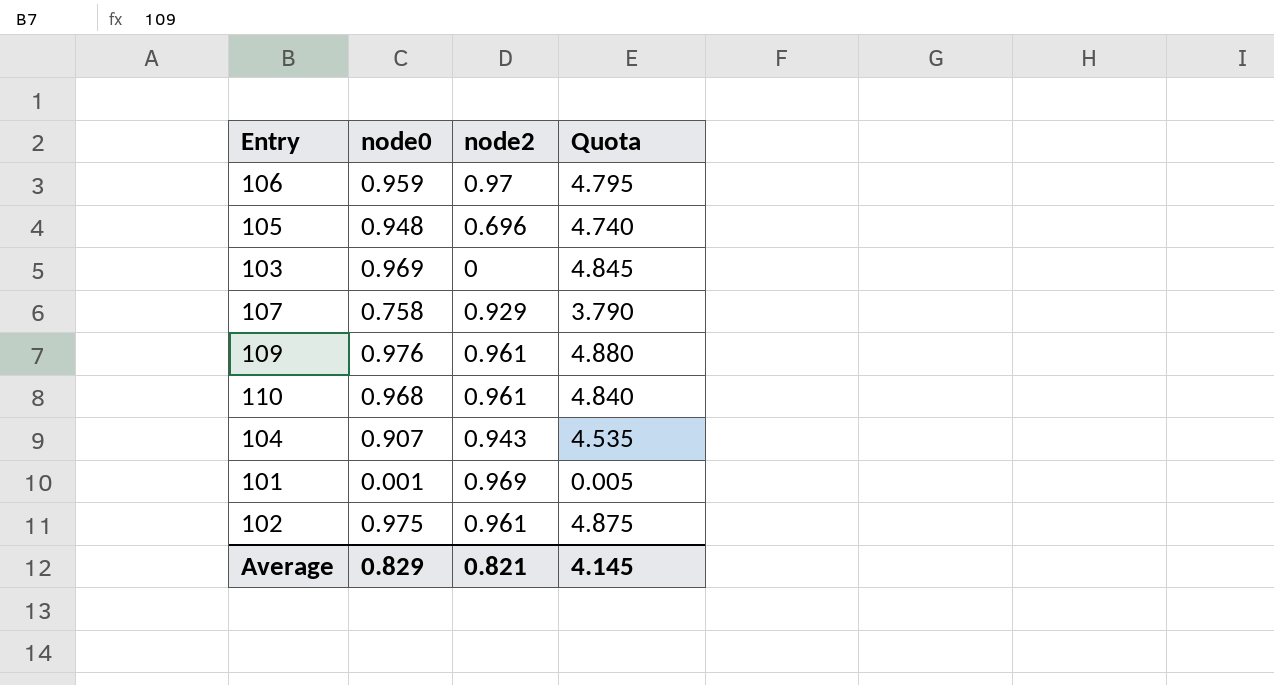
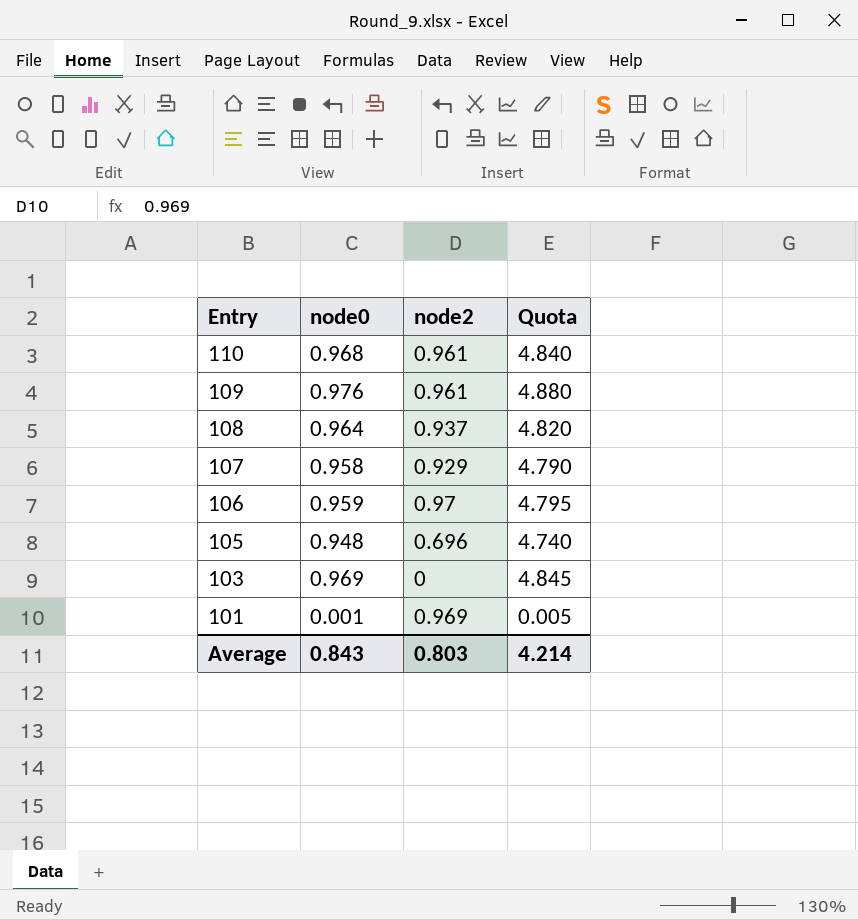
row order: none -> Entry descending
row 104: 0.907 | 0.943 | 4.535 -> none
row 102: 0.975 | 0.961 | 4.875 -> none
row 108: none -> 0.964 | 0.937 | 4.820
107 | node0: 0.758 -> 0.958
107 | Quota: 3.790 -> 4.790
Average | node0: 0.829 -> 0.843
Average | node2: 0.821 -> 0.803
Average | Quota: 4.145 -> 4.214

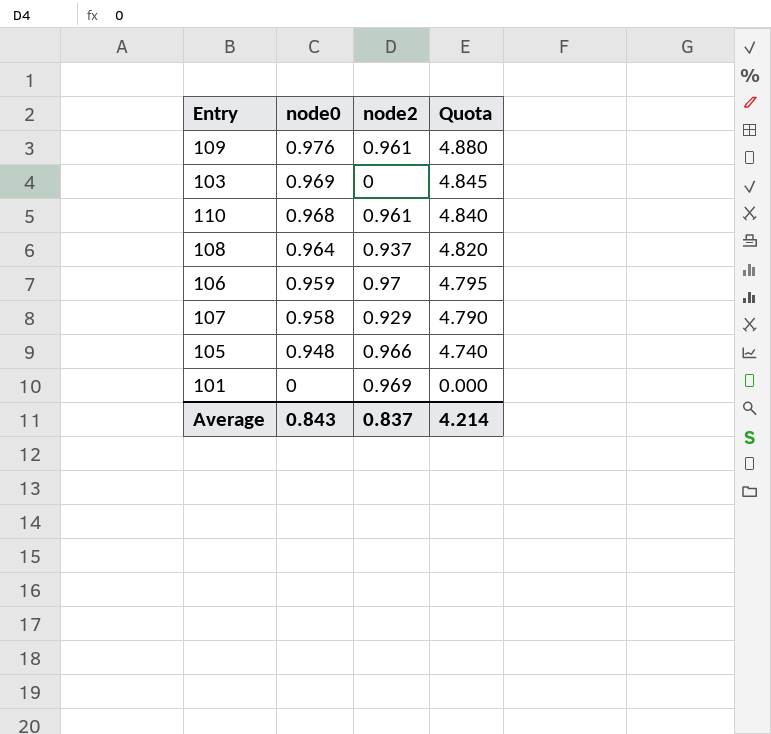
row order: Entry descending -> node0 descending
105 | node2: 0.696 -> 0.966
101 | node0: 0.001 -> 0
101 | Quota: 0.005 -> 0.000
Average | node2: 0.803 -> 0.837

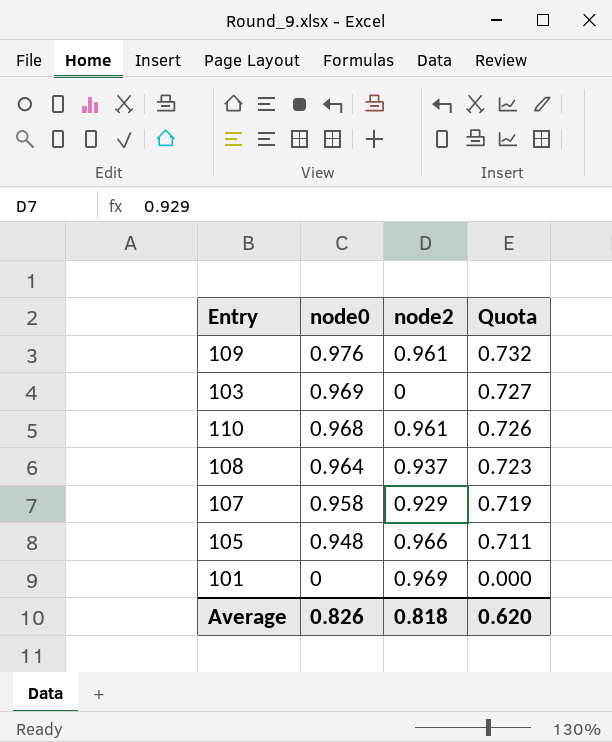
column Quota | formula: [node0] * 5 -> [node0] * 0.75
row 106: 0.959 | 0.97 | 4.795 -> none
Average | node0: 0.843 -> 0.826
Average | node2: 0.837 -> 0.818
Average | Quota: 4.214 -> 0.620

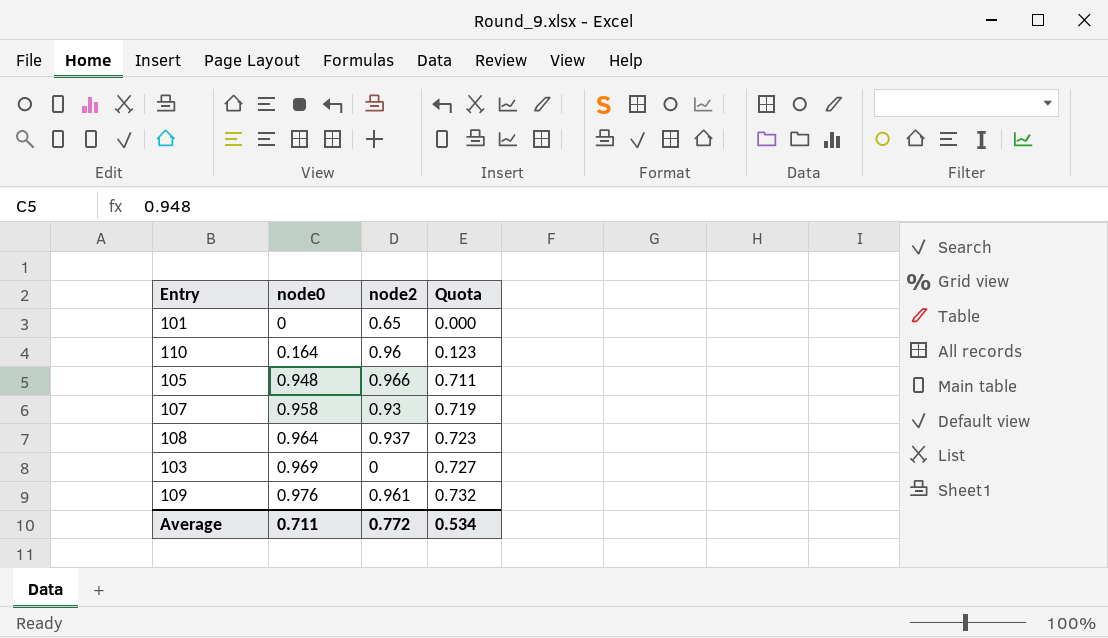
row order: node0 descending -> node0 ascending
101 | node2: 0.969 -> 0.65
110 | node0: 0.968 -> 0.164
110 | node2: 0.961 -> 0.96
110 | Quota: 0.726 -> 0.123
107 | node2: 0.929 -> 0.93
Average | node0: 0.826 -> 0.711
Average | node2: 0.818 -> 0.772
Average | Quota: 0.620 -> 0.534

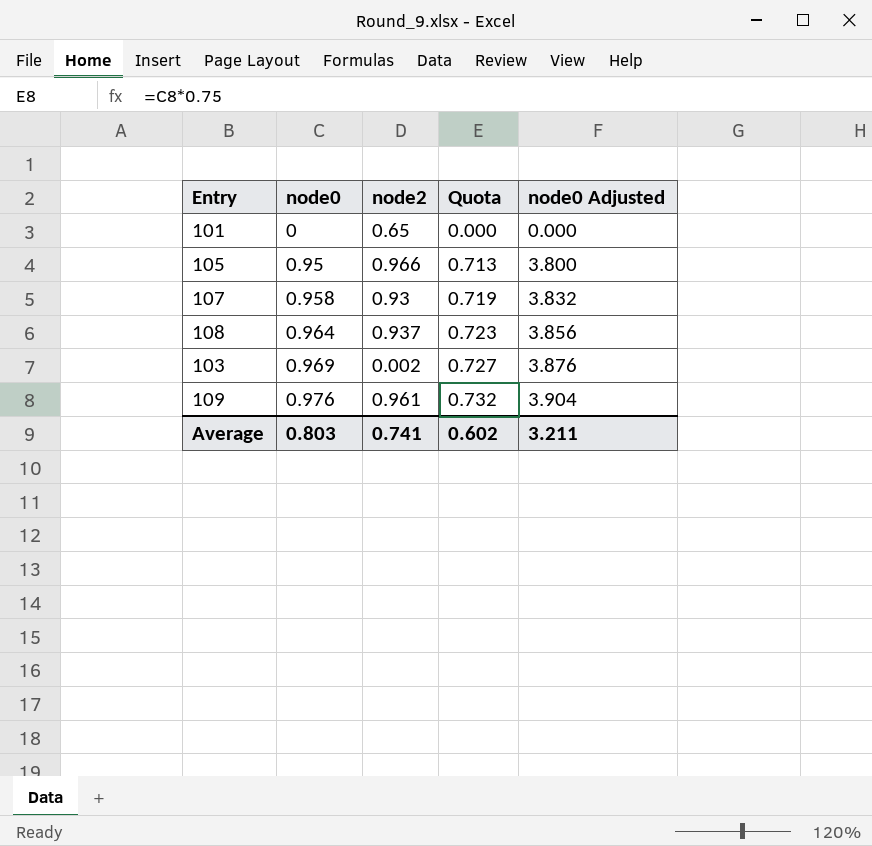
column node0 Adjusted | formula: none -> [node0] * 4
row 110: 0.164 | 0.96 | 0.123 -> none
105 | node0: 0.948 -> 0.95
105 | Quota: 0.711 -> 0.713
103 | node2: 0 -> 0.002
Average | node0: 0.711 -> 0.803
Average | node2: 0.772 -> 0.741
Average | Quota: 0.534 -> 0.602

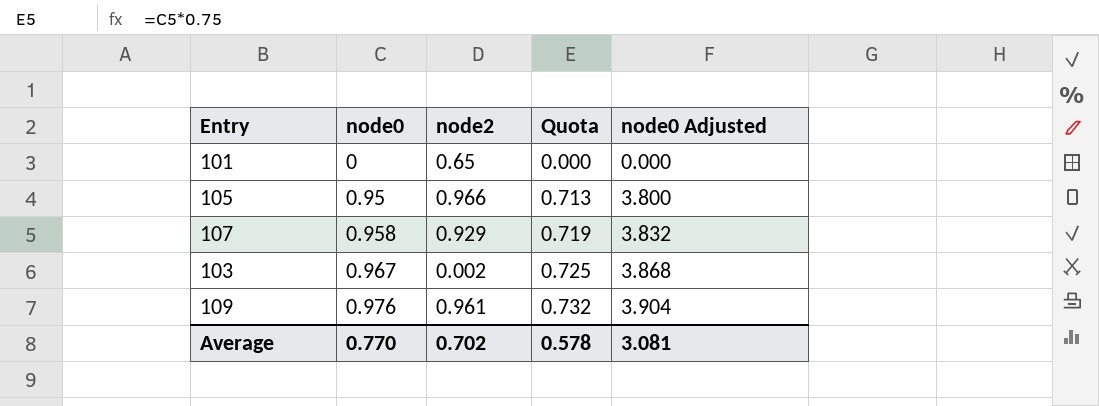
row 108: 0.964 | 0.937 | 0.723 | 3.856 -> none
107 | node2: 0.93 -> 0.929
103 | node0: 0.969 -> 0.967
103 | Quota: 0.727 -> 0.725
103 | node0 Adjusted: 3.876 -> 3.868
Average | node0: 0.803 -> 0.770
Average | node2: 0.741 -> 0.702
Average | Quota: 0.602 -> 0.578
Average | node0 Adjusted: 3.211 -> 3.081

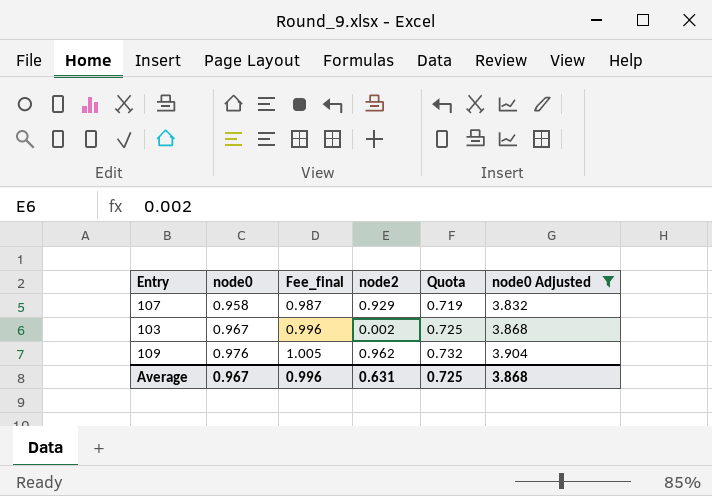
filter: none -> node0 Adjusted >= 3.832
column Fee_final | formula: none -> [node0] * 1.03
109 | node2: 0.961 -> 0.962
Average | node0: 0.770 -> 0.967
Average | node2: 0.702 -> 0.631
Average | Quota: 0.578 -> 0.725
Average | node0 Adjusted: 3.081 -> 3.868

